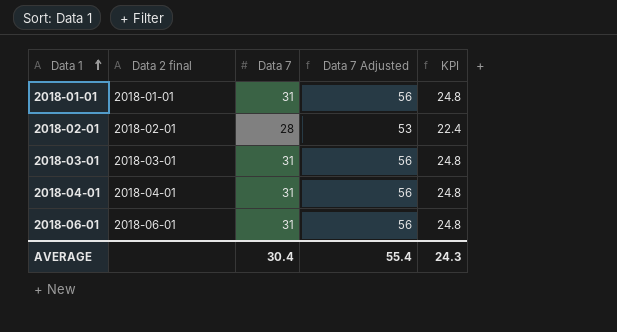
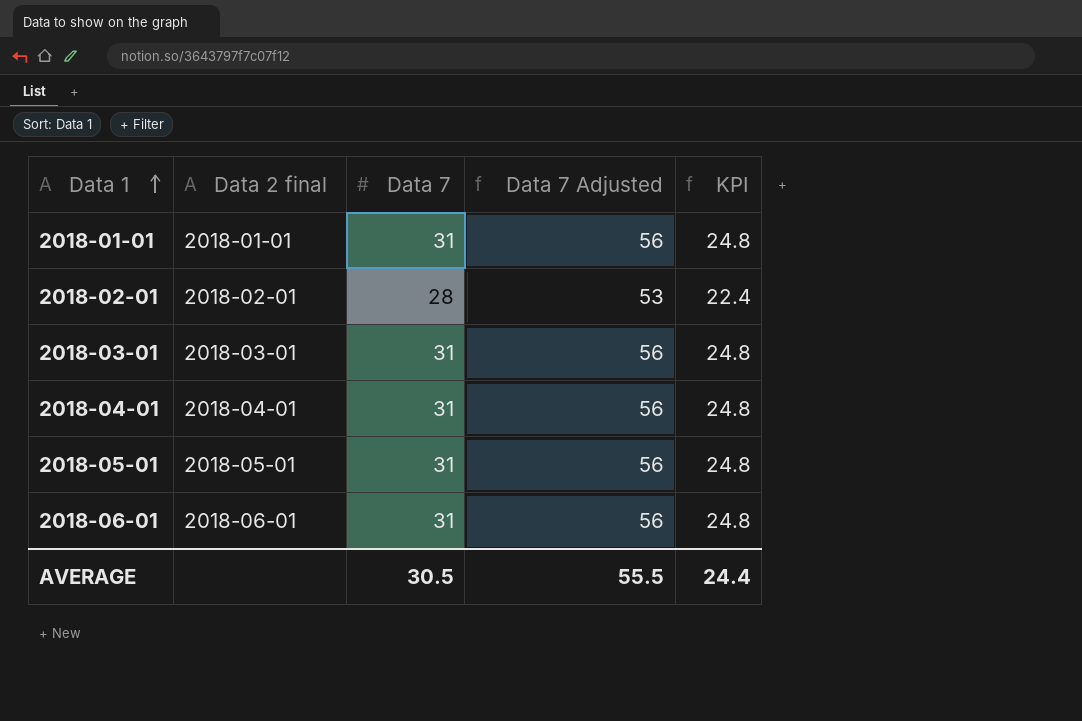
row 2018-05-01: none -> 2018-05-01 | 31 | 56 | 24.8
AVERAGE | Data 7: 30.4 -> 30.5
AVERAGE | Data 7 Adjusted: 55.4 -> 55.5
AVERAGE | KPI: 24.3 -> 24.4

